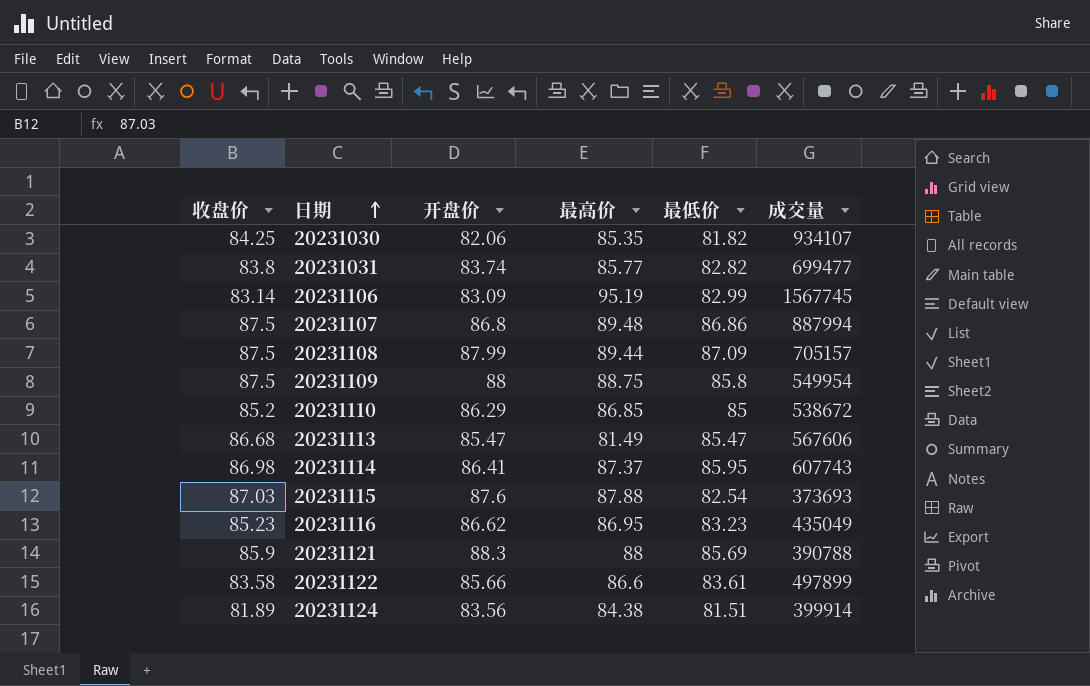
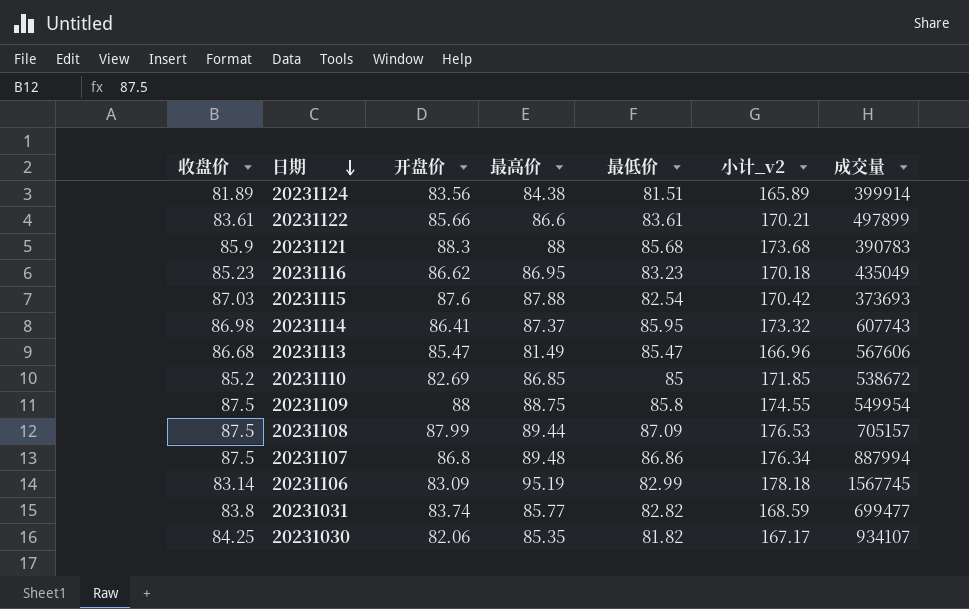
row order: 日期 ascending -> 日期 descending
column 小计_v2 | formula: none -> [最高价] + [最低价]
20231122 | 收盘价: 83.58 -> 83.61
20231121 | 最低价: 85.69 -> 85.68
20231121 | 成交量: 390788 -> 390783
20231110 | 开盘价: 86.29 -> 82.69

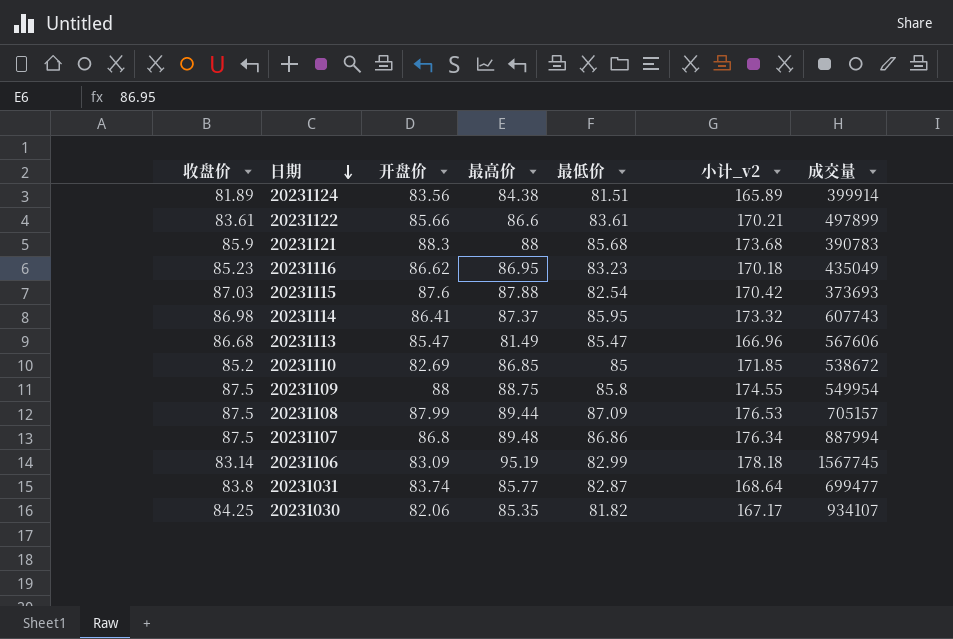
20231031 | 最低价: 82.82 -> 82.87
20231031 | 小计_v2: 168.59 -> 168.64

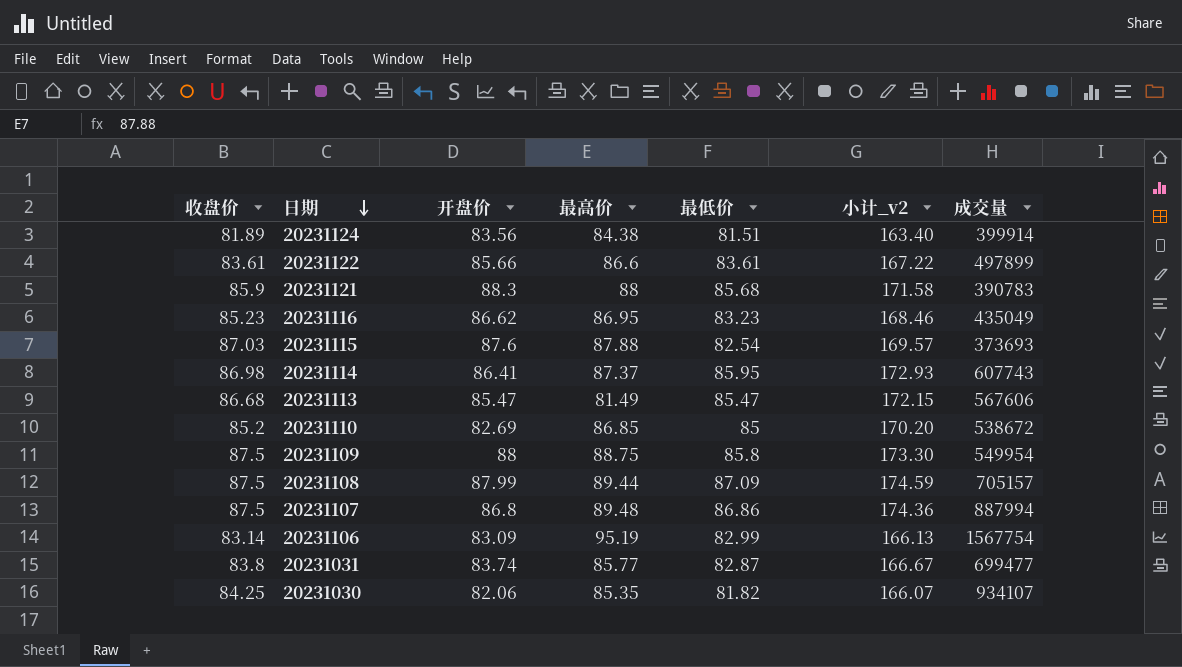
column 小计_v2 | formula: [最高价] + [最低价] -> [收盘价] + [最低价]
20231106 | 成交量: 1567745 -> 1567754

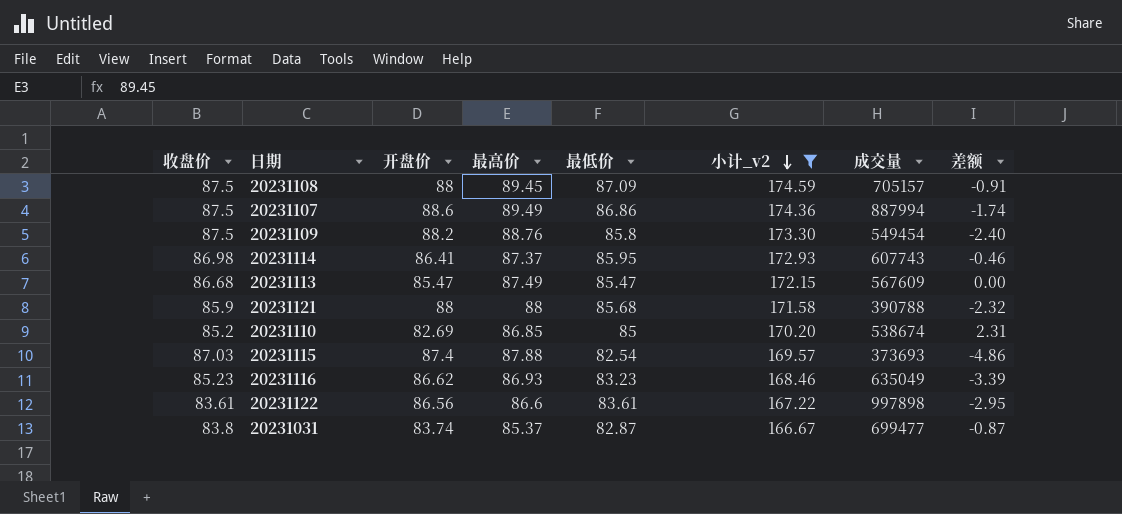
filter: none -> 小计_v2 >= 166.67
row order: 日期 descending -> 小计_v2 descending
column 差额 | formula: none -> [最低价] - [开盘价]
20231108 | 开盘价: 87.99 -> 88
20231108 | 最高价: 89.44 -> 89.45
20231107 | 开盘价: 86.8 -> 88.6
20231107 | 最高价: 89.48 -> 89.49
20231109 | 开盘价: 88 -> 88.2
20231109 | 最高价: 88.75 -> 88.76
20231109 | 成交量: 549954 -> 549454
20231113 | 最高价: 81.49 -> 87.49
20231113 | 成交量: 567606 -> 567609
20231121 | 开盘价: 88.3 -> 88
20231121 | 成交量: 390783 -> 390788
20231110 | 成交量: 538672 -> 538674
20231115 | 开盘价: 87.6 -> 87.4
20231116 | 最高价: 86.95 -> 86.93
20231116 | 成交量: 435049 -> 635049
20231122 | 开盘价: 85.66 -> 86.56
20231122 | 成交量: 497899 -> 997898
20231031 | 最高价: 85.77 -> 85.37

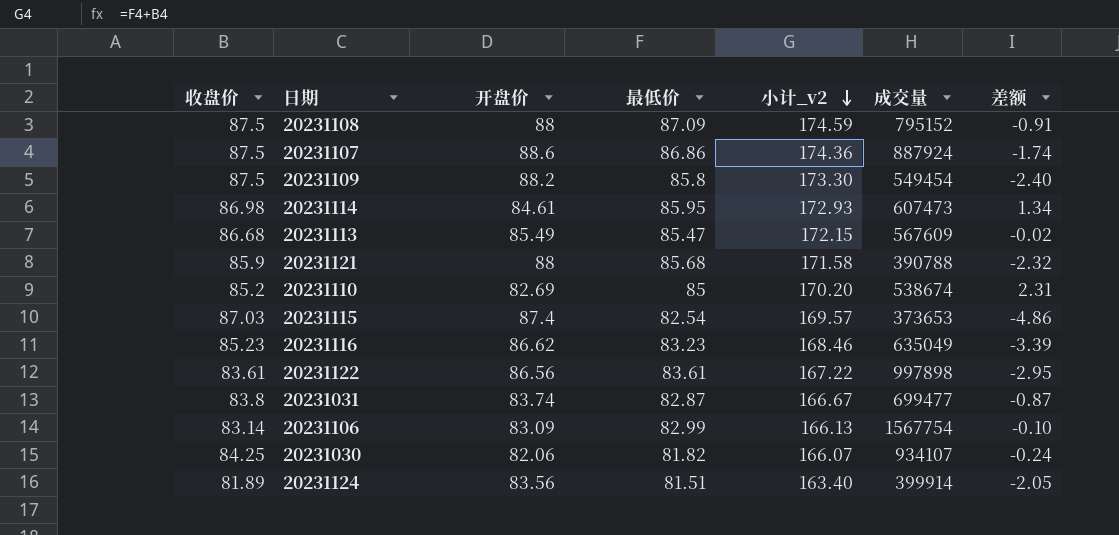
filter: 小计_v2 >= 166.67 -> none
column 最高价 | position: 4 -> none
20231108 | 成交量: 705157 -> 795152
20231107 | 成交量: 887994 -> 887924
20231114 | 开盘价: 86.41 -> 84.61
20231114 | 成交量: 607743 -> 607473
20231114 | 差额: -0.46 -> 1.34
20231113 | 开盘价: 85.47 -> 85.49
20231113 | 差额: 0.00 -> -0.02
20231115 | 成交量: 373693 -> 373653

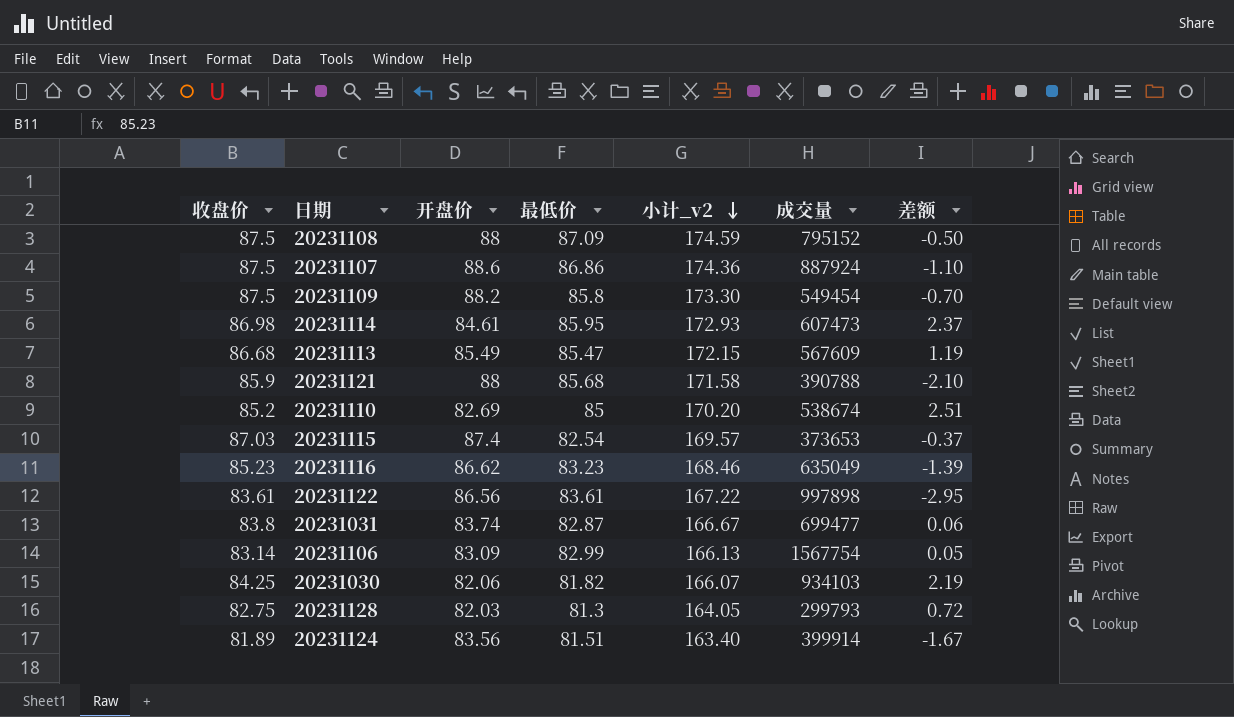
column 差额 | formula: [最低价] - [开盘价] -> [收盘价] - [开盘价]
20231030 | 成交量: 934107 -> 934103
row 20231128: none -> 82.75 | 82.03 | 81.3 | 164.05 | 299793 | 0.72

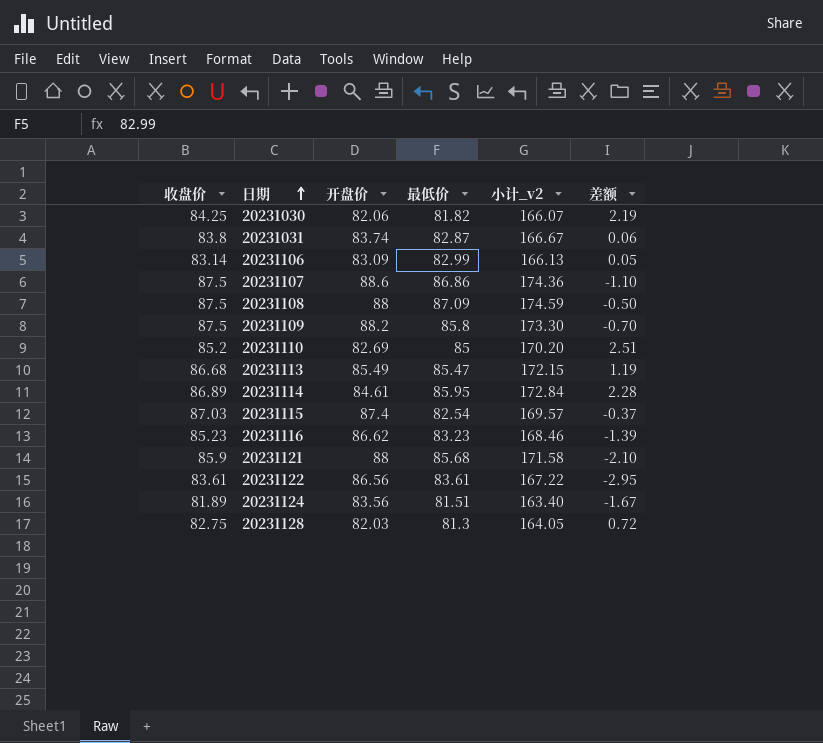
row order: 小计_v2 descending -> 日期 ascending
column 成交量 | position: 6 -> none
20231114 | 收盘价: 86.98 -> 86.89
20231114 | 小计_v2: 172.93 -> 172.84
20231114 | 差额: 2.37 -> 2.28

